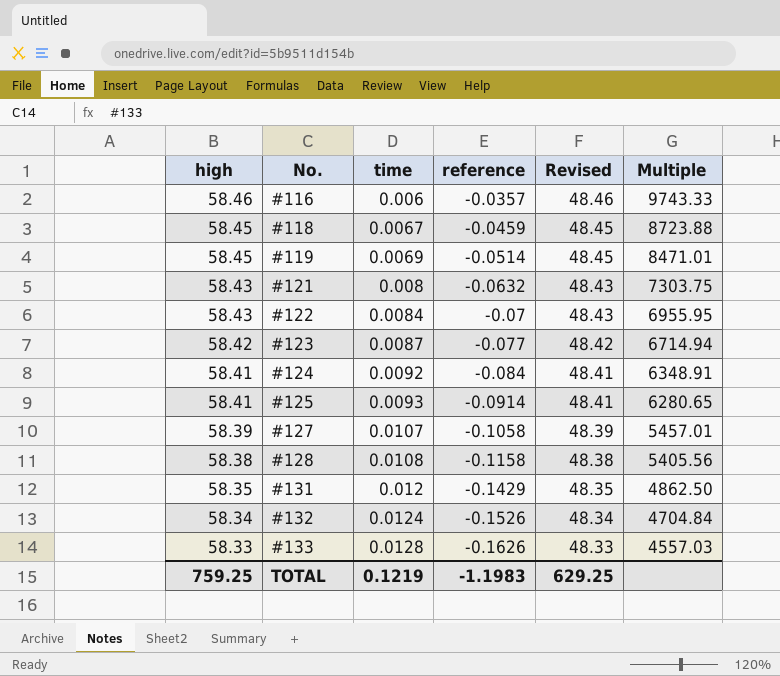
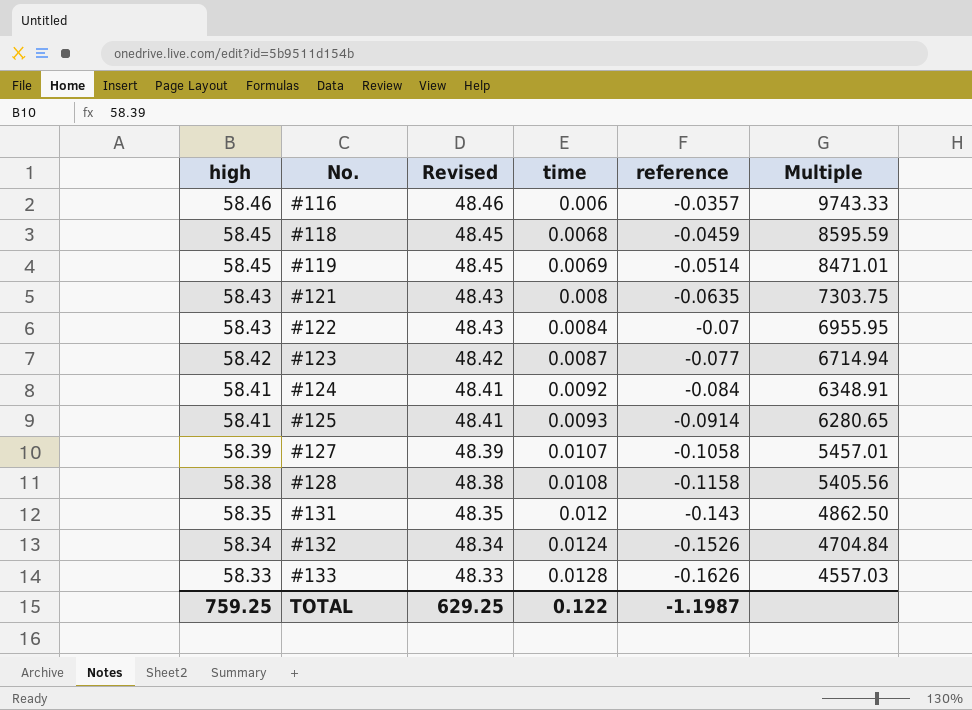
column Revised | position: 5 -> 3
#118 | time: 0.0067 -> 0.0068
#118 | Multiple: 8723.88 -> 8595.59
#121 | reference: -0.0632 -> -0.0635
#131 | reference: -0.1429 -> -0.143
TOTAL | time: 0.1219 -> 0.122
TOTAL | reference: -1.1983 -> -1.1987

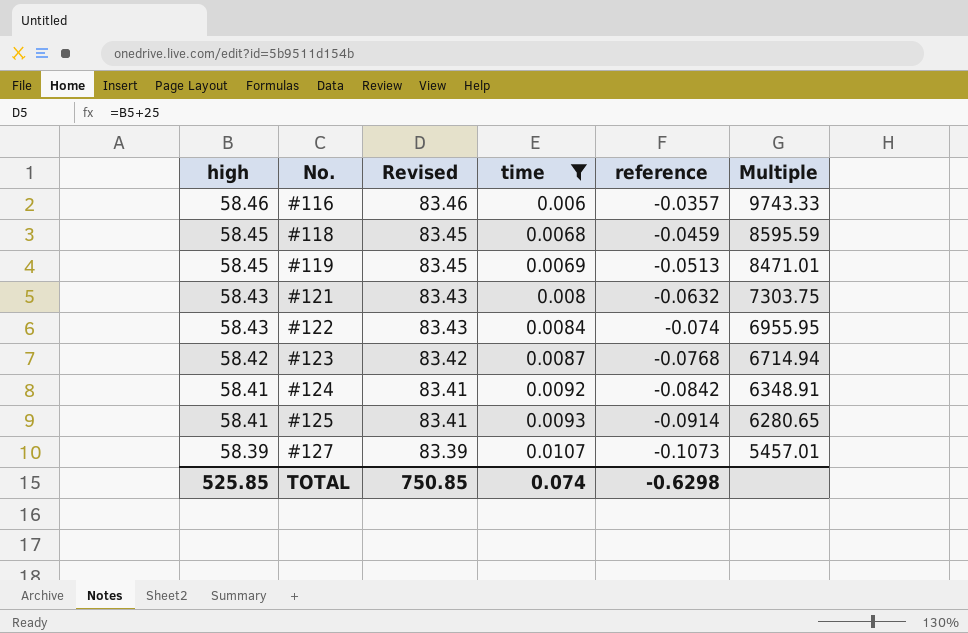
filter: none -> time <= 0.0107
column Revised | formula: [high] - 10 -> [high] + 25
#119 | reference: -0.0514 -> -0.0513
#121 | reference: -0.0635 -> -0.0632
#122 | reference: -0.07 -> -0.074
#123 | reference: -0.077 -> -0.0768
#124 | reference: -0.084 -> -0.0842
#127 | reference: -0.1058 -> -0.1073
TOTAL | high: 759.25 -> 525.85
TOTAL | Revised: 629.25 -> 750.85
TOTAL | time: 0.122 -> 0.074
TOTAL | reference: -1.1987 -> -0.6298

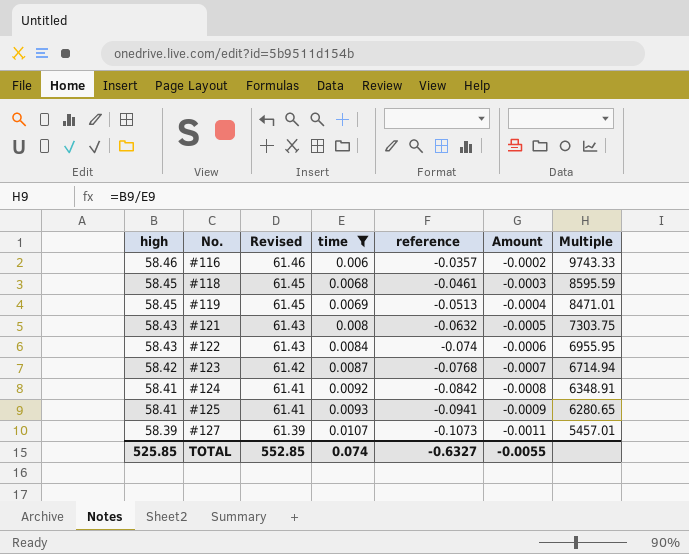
column Revised | formula: [high] + 25 -> [high] + 3
column Amount | formula: none -> [time] * [reference]
#118 | reference: -0.0459 -> -0.0461
#125 | reference: -0.0914 -> -0.0941
TOTAL | Revised: 750.85 -> 552.85
TOTAL | reference: -0.6298 -> -0.6327

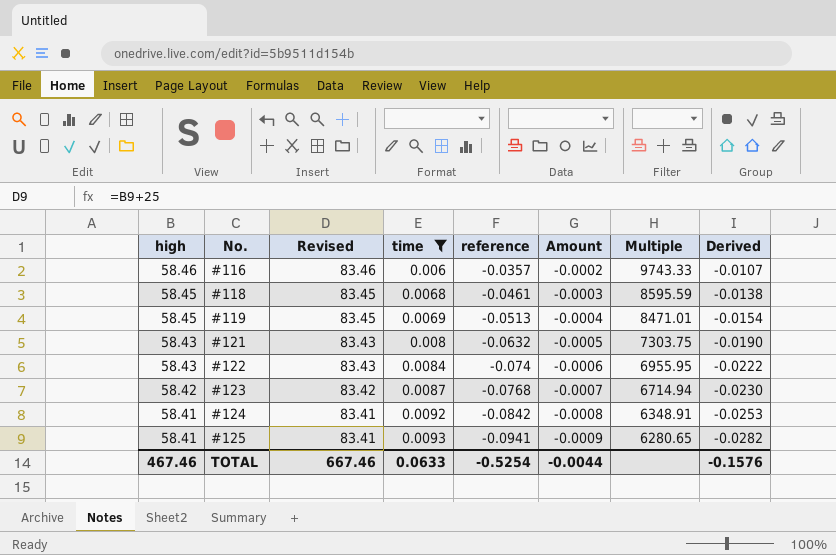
column Revised | formula: [high] + 3 -> [high] + 25
column Derived | formula: none -> [reference] * 0.3
row #127: 58.39 | 61.39 | 0.0107 | -0.1073 | -0.0011 | 5457.01 -> none
TOTAL | high: 525.85 -> 467.46
TOTAL | Revised: 552.85 -> 667.46
TOTAL | time: 0.074 -> 0.0633
TOTAL | reference: -0.6327 -> -0.5254
TOTAL | Amount: -0.0055 -> -0.0044

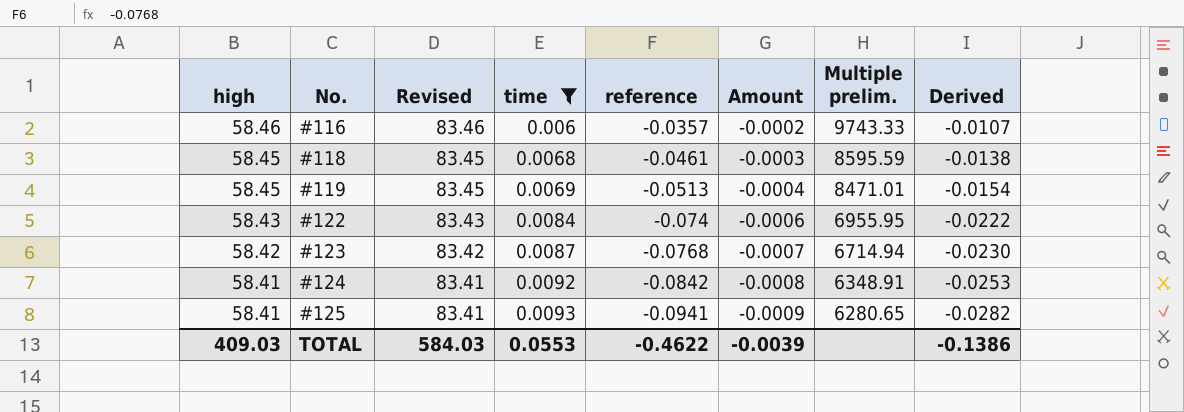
column name: Multiple -> Multiple prelim.
row #121: 58.43 | 83.43 | 0.008 | -0.0632 | -0.0005 | 7303.75 | -0.0190 -> none
TOTAL | high: 467.46 -> 409.03
TOTAL | Revised: 667.46 -> 584.03
TOTAL | time: 0.0633 -> 0.0553
TOTAL | reference: -0.5254 -> -0.4622
TOTAL | Amount: -0.0044 -> -0.0039
TOTAL | Derived: -0.1576 -> -0.1386

